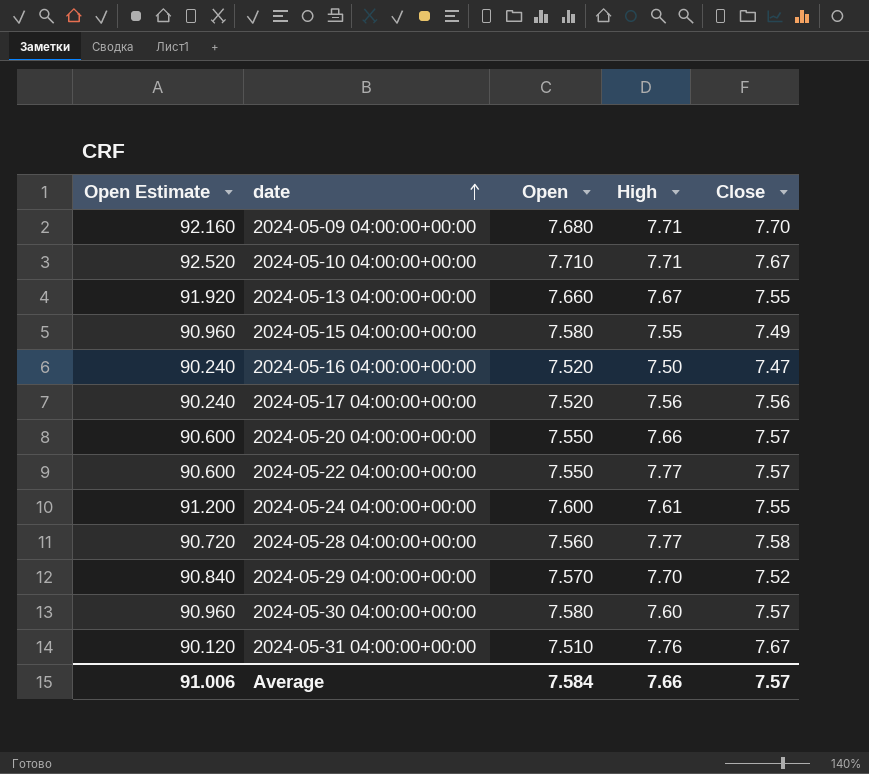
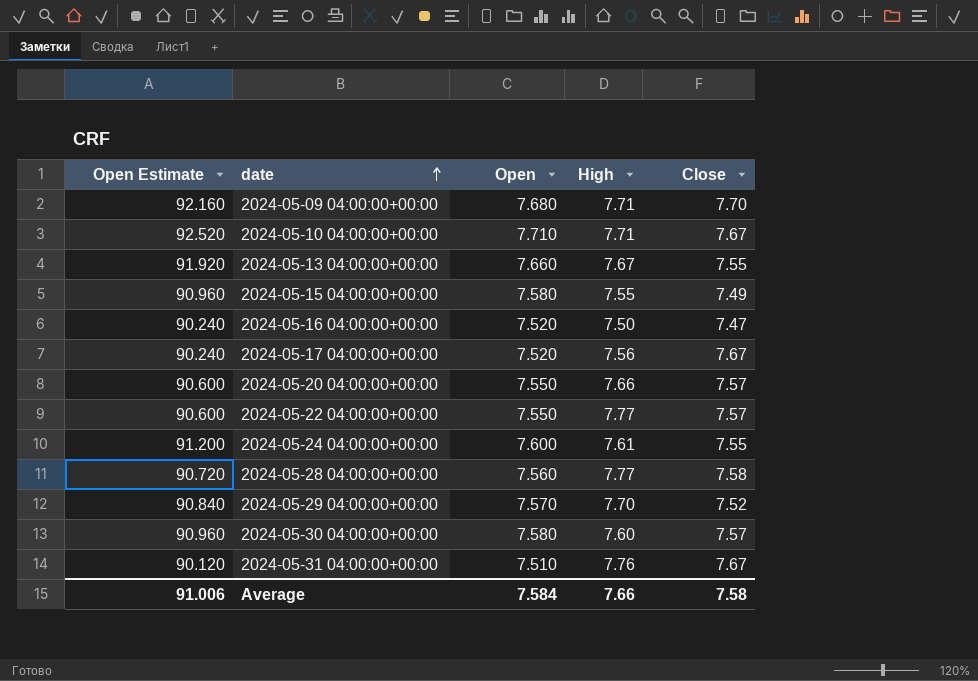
2024-05-17 04:00:00+00:00 | Close: 7.56 -> 7.67
Average | Close: 7.57 -> 7.58

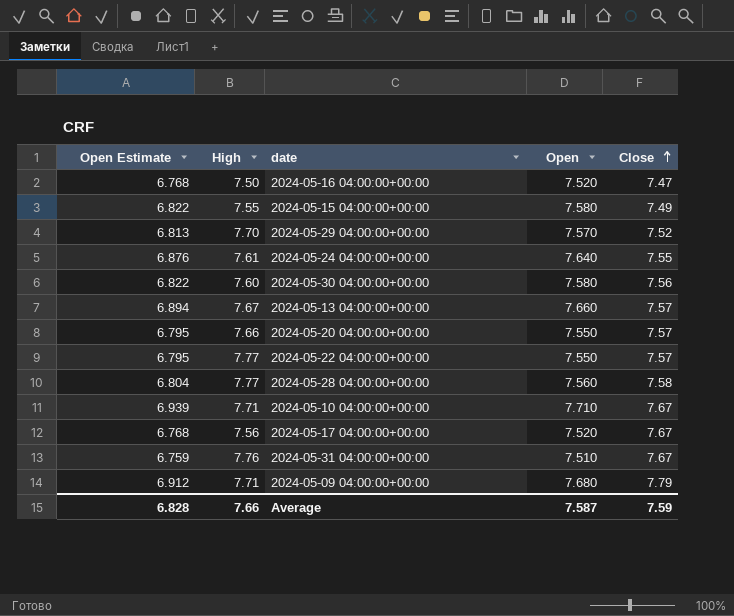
row order: date ascending -> Close ascending
column Open Estimate | formula: [Open] * 12 -> [Open] * 0.9
column High | position: 4 -> 2
2024-05-24 04:00:00+00:00 | Open: 7.600 -> 7.640
2024-05-30 04:00:00+00:00 | Close: 7.57 -> 7.56
2024-05-13 04:00:00+00:00 | Close: 7.55 -> 7.57
2024-05-09 04:00:00+00:00 | Close: 7.70 -> 7.79
Average | Open Estimate: 91.006 -> 6.828
Average | Open: 7.584 -> 7.587
Average | Close: 7.58 -> 7.59

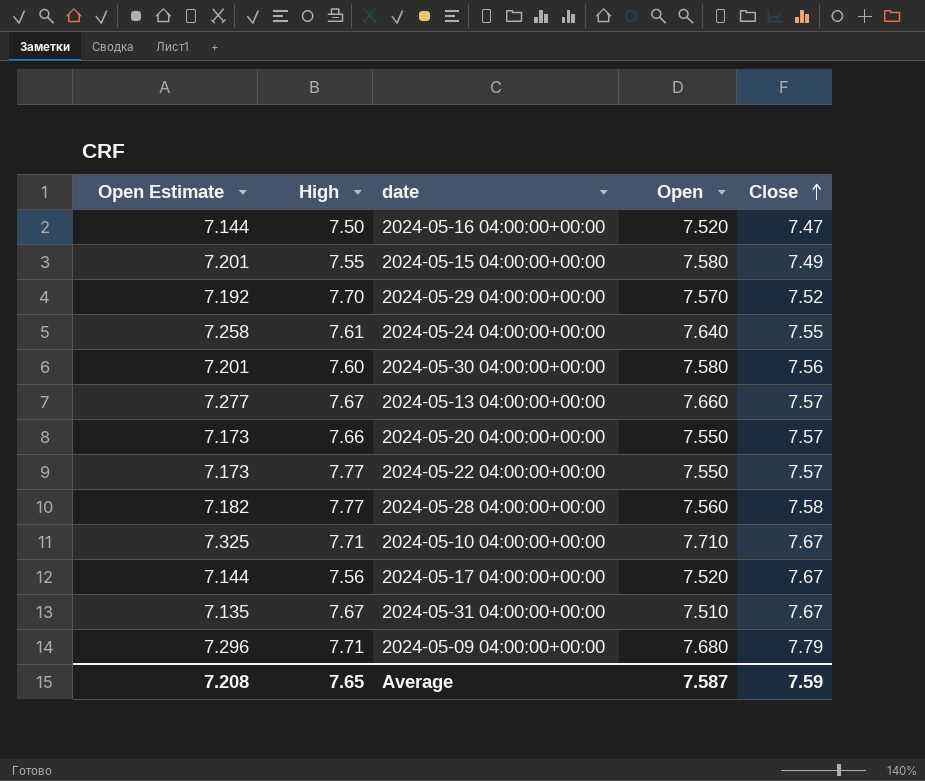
column Open Estimate | formula: [Open] * 0.9 -> [Open] * 0.95
2024-05-31 04:00:00+00:00 | High: 7.76 -> 7.67
Average | Open Estimate: 6.828 -> 7.208
Average | High: 7.66 -> 7.65

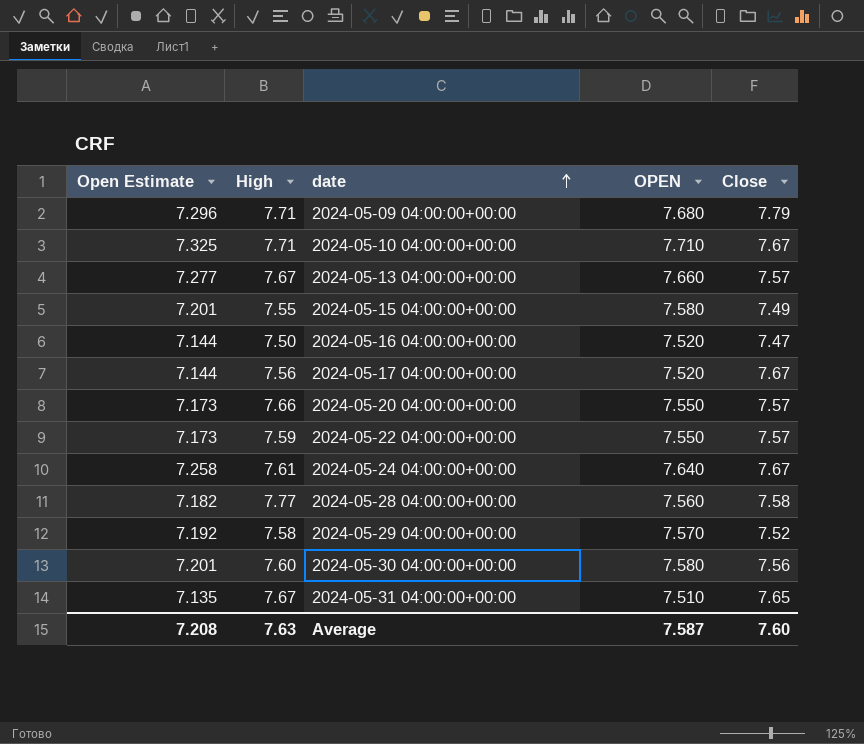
row order: Close ascending -> date ascending
column name: Open -> OPEN
2024-05-22 04:00:00+00:00 | High: 7.77 -> 7.59
2024-05-24 04:00:00+00:00 | Close: 7.55 -> 7.67
2024-05-29 04:00:00+00:00 | High: 7.70 -> 7.58
2024-05-31 04:00:00+00:00 | Close: 7.67 -> 7.65
Average | High: 7.65 -> 7.63
Average | Close: 7.59 -> 7.60

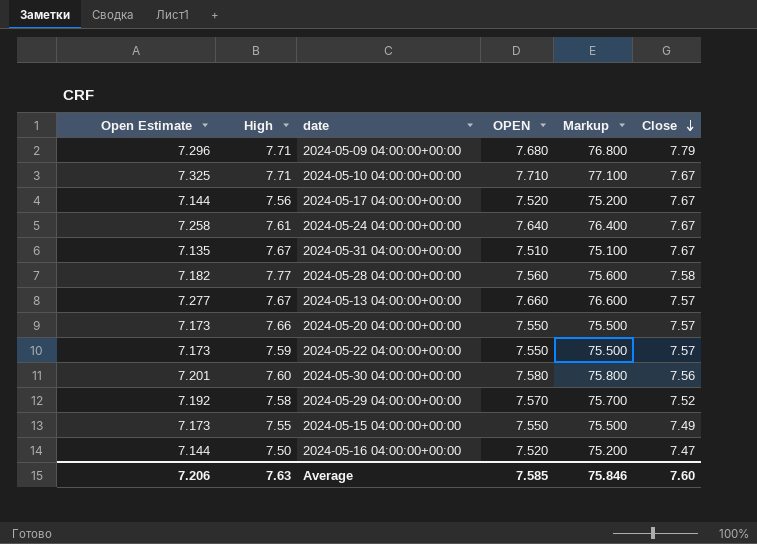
row order: date ascending -> Close descending
column Markup | formula: none -> [OPEN] * 10
2024-05-31 04:00:00+00:00 | Close: 7.65 -> 7.67
2024-05-15 04:00:00+00:00 | Open Estimate: 7.201 -> 7.173
2024-05-15 04:00:00+00:00 | OPEN: 7.580 -> 7.550
Average | Open Estimate: 7.208 -> 7.206
Average | OPEN: 7.587 -> 7.585

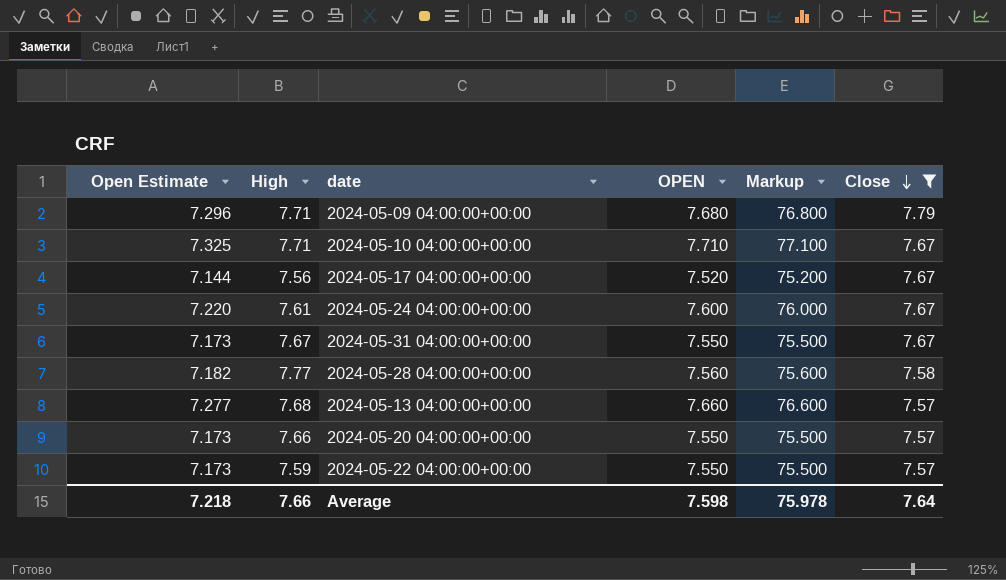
filter: none -> Close >= 7.57
2024-05-24 04:00:00+00:00 | Open Estimate: 7.258 -> 7.220
2024-05-24 04:00:00+00:00 | OPEN: 7.640 -> 7.600
2024-05-24 04:00:00+00:00 | Markup: 76.400 -> 76.000
2024-05-31 04:00:00+00:00 | Open Estimate: 7.135 -> 7.173
2024-05-31 04:00:00+00:00 | OPEN: 7.510 -> 7.550
2024-05-31 04:00:00+00:00 | Markup: 75.100 -> 75.500
2024-05-13 04:00:00+00:00 | High: 7.67 -> 7.68
Average | Open Estimate: 7.206 -> 7.218
Average | High: 7.63 -> 7.66
Average | OPEN: 7.585 -> 7.598
Average | Markup: 75.846 -> 75.978
Average | Close: 7.60 -> 7.64

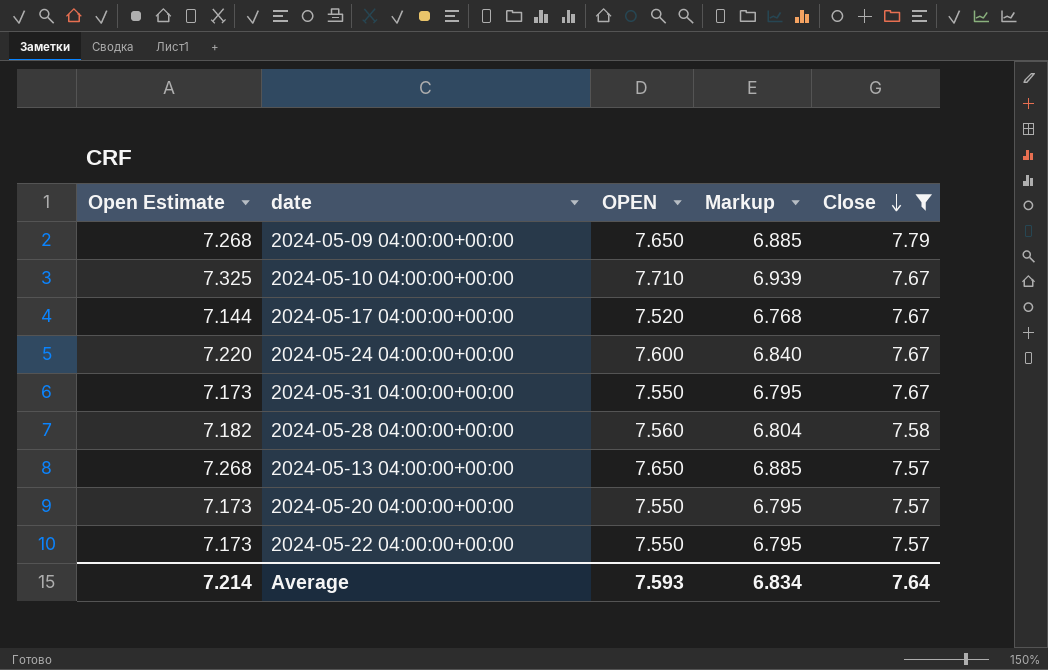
column High | position: 2 -> none
column Markup | formula: [OPEN] * 10 -> [OPEN] * 0.9
2024-05-09 04:00:00+00:00 | Open Estimate: 7.296 -> 7.268
2024-05-09 04:00:00+00:00 | OPEN: 7.680 -> 7.650
2024-05-13 04:00:00+00:00 | Open Estimate: 7.277 -> 7.268
2024-05-13 04:00:00+00:00 | OPEN: 7.660 -> 7.650
Average | Open Estimate: 7.218 -> 7.214
Average | OPEN: 7.598 -> 7.593
Average | Markup: 75.978 -> 6.834

